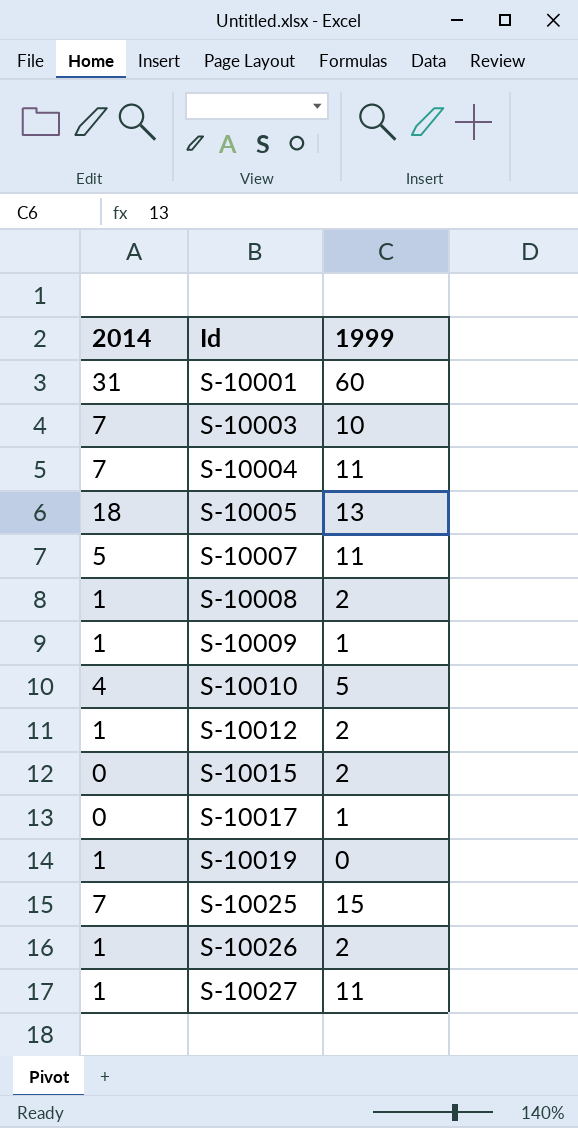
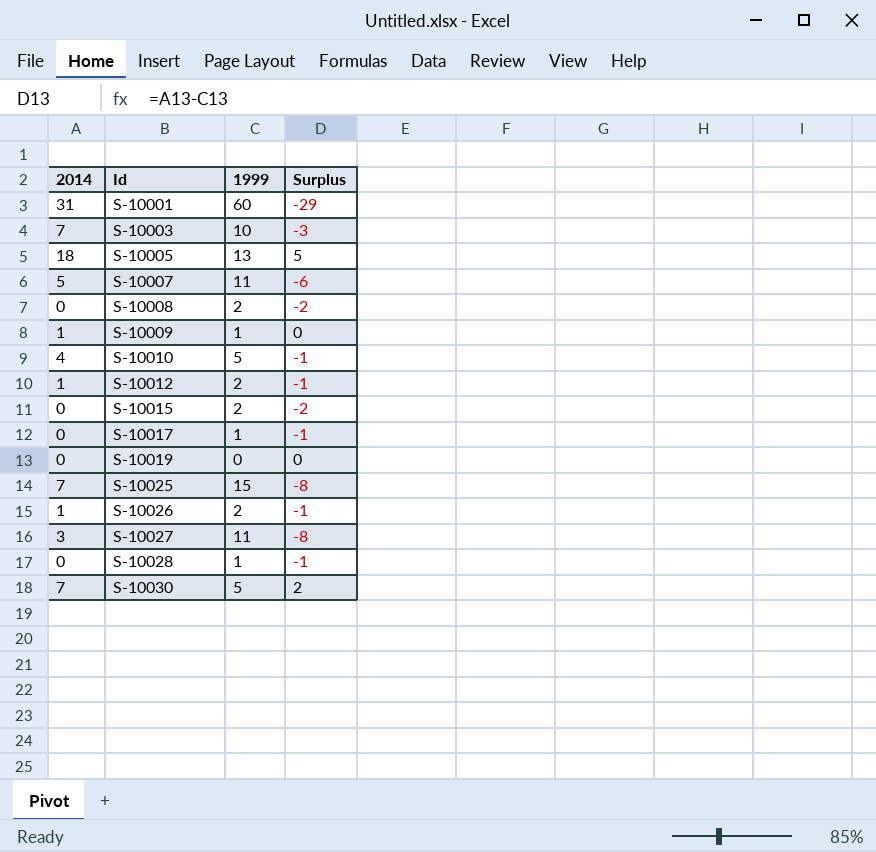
column Surplus | formula: none -> [2014] - [1999]
row S-10004: 7 | 11 -> none
S-10008 | 2014: 1 -> 0
S-10019 | 2014: 1 -> 0
S-10027 | 2014: 1 -> 3
row S-10028: none -> 0 | 1 | -1
row S-10030: none -> 7 | 5 | 2

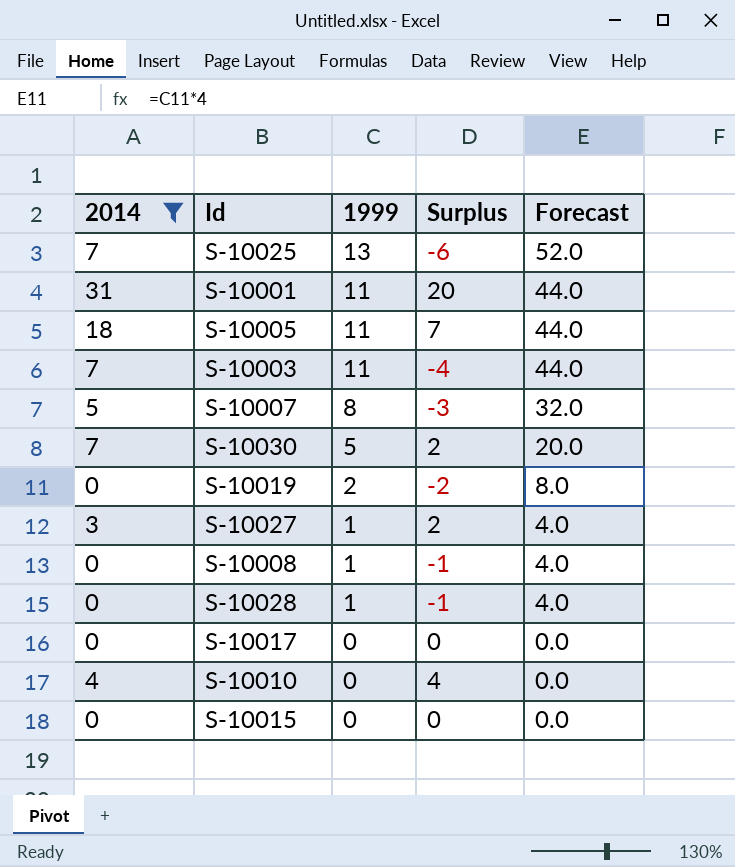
filter: none -> 2014 != 1
row order: Id ascending -> 1999 descending
column Forecast | formula: none -> [1999] * 4
S-10025 | 1999: 15 -> 13
S-10025 | Surplus: -8 -> -6
S-10001 | 1999: 60 -> 11
S-10001 | Surplus: -29 -> 20
S-10005 | 1999: 13 -> 11
S-10005 | Surplus: 5 -> 7
S-10003 | 1999: 10 -> 11
S-10003 | Surplus: -3 -> -4
S-10007 | 1999: 11 -> 8
S-10007 | Surplus: -6 -> -3
S-10019 | 1999: 0 -> 2
S-10019 | Surplus: 0 -> -2
S-10027 | 1999: 11 -> 1
S-10027 | Surplus: -8 -> 2
S-10008 | 1999: 2 -> 1
S-10008 | Surplus: -2 -> -1
S-10017 | 1999: 1 -> 0
S-10017 | Surplus: -1 -> 0
S-10010 | 1999: 5 -> 0
S-10010 | Surplus: -1 -> 4
S-10015 | 1999: 2 -> 0
S-10015 | Surplus: -2 -> 0

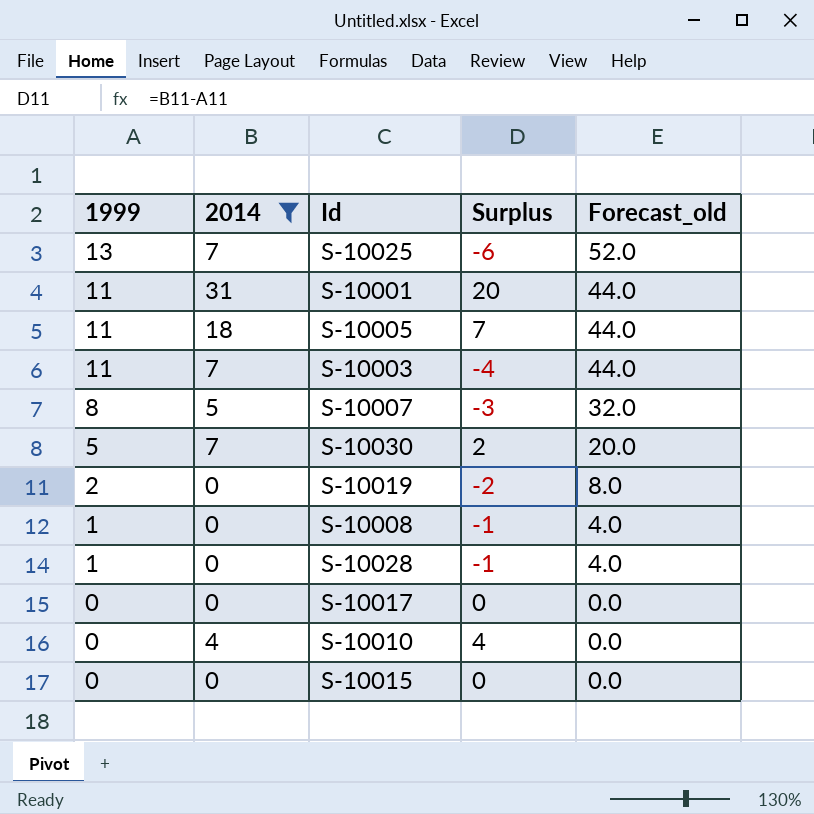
column 1999 | position: 3 -> 1
column name: Forecast -> Forecast_old
row S-10027: 3 | 1 | 2 | 4.0 -> none

